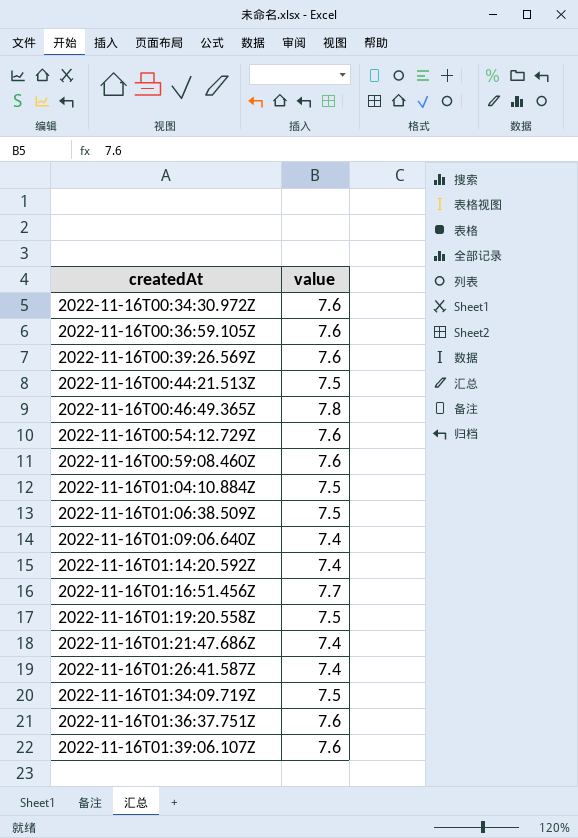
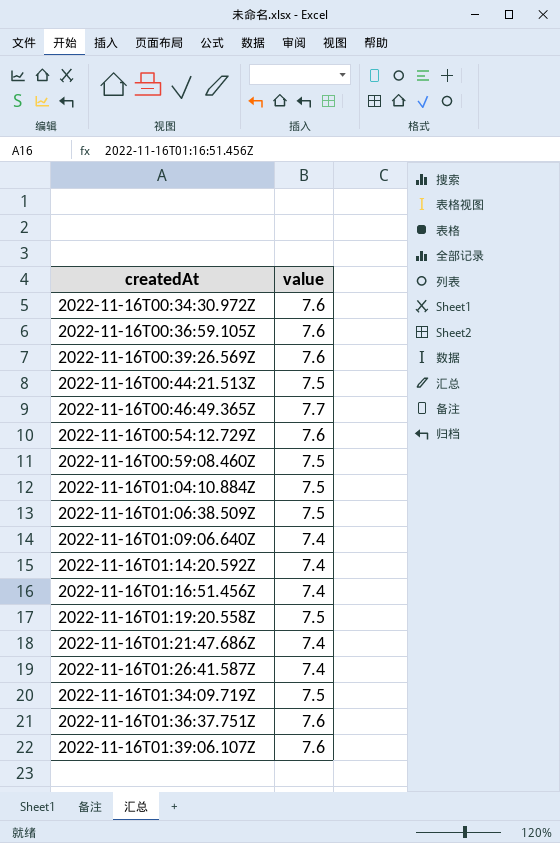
2022-11-16T00:46:49.365Z | value: 7.8 -> 7.7
2022-11-16T00:59:08.460Z | value: 7.6 -> 7.5
2022-11-16T01:16:51.456Z | value: 7.7 -> 7.4

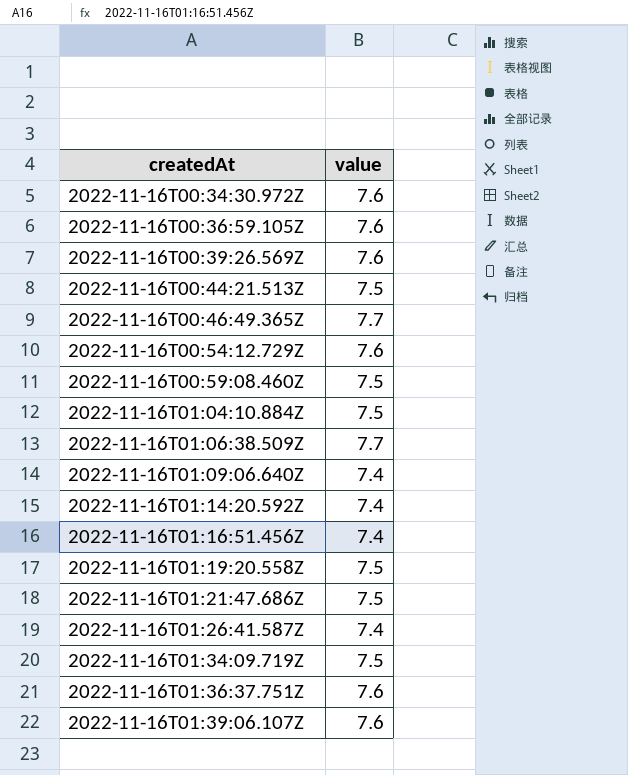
2022-11-16T01:06:38.509Z | value: 7.5 -> 7.7
2022-11-16T01:21:47.686Z | value: 7.4 -> 7.5

